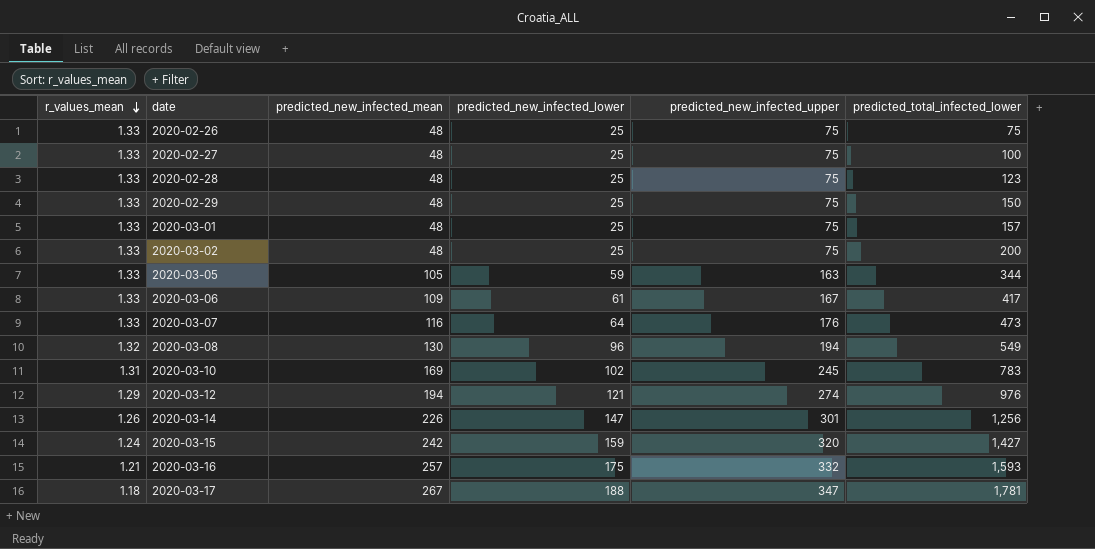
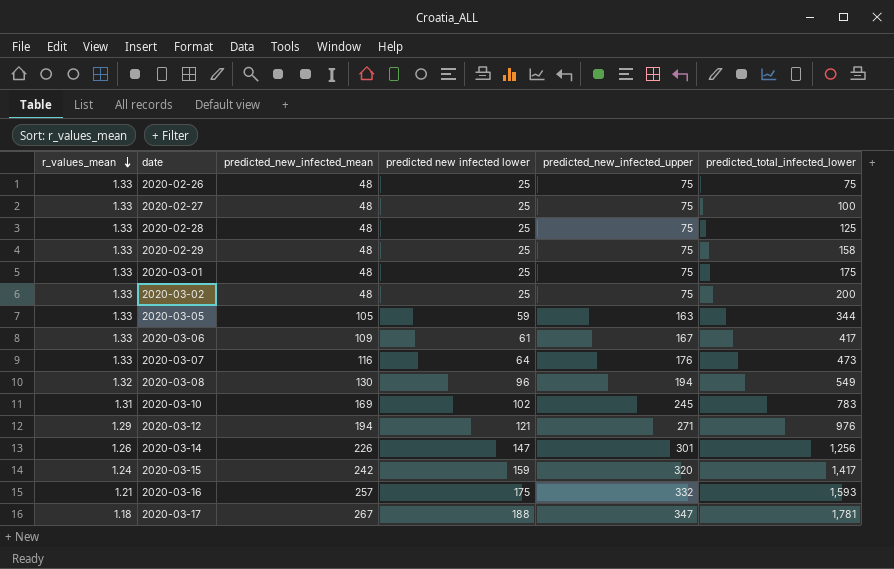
column name: predicted_new_infected_lower -> predicted new infected lower
2020-02-28 | predicted_total_infected_lower: 123 -> 125
2020-02-29 | predicted_total_infected_lower: 150 -> 158
2020-03-01 | predicted_total_infected_lower: 157 -> 175
2020-03-12 | predicted_new_infected_upper: 274 -> 271
2020-03-15 | predicted_total_infected_lower: 1,427 -> 1,417

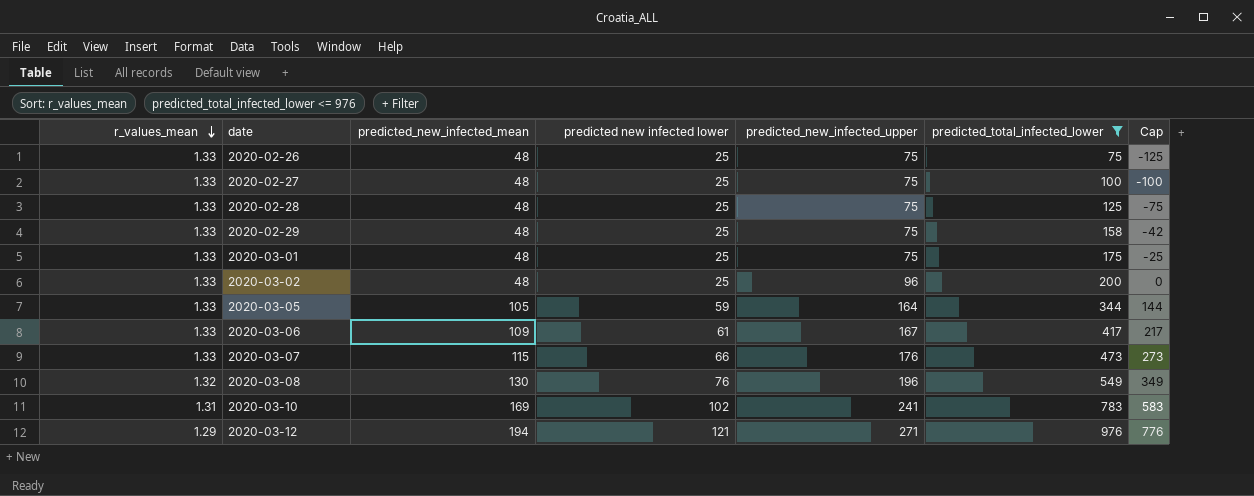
filter: none -> predicted_total_infected_lower <= 976
column Cap | formula: none -> [predicted_total_infected_lower] - 200
2020-03-02 | predicted_new_infected_upper: 75 -> 96
2020-03-05 | predicted_new_infected_upper: 163 -> 164
2020-03-07 | predicted_new_infected_mean: 116 -> 115
2020-03-07 | predicted new infected lower: 64 -> 66
2020-03-08 | predicted new infected lower: 96 -> 76
2020-03-08 | predicted_new_infected_upper: 194 -> 196
2020-03-10 | predicted_new_infected_upper: 245 -> 241

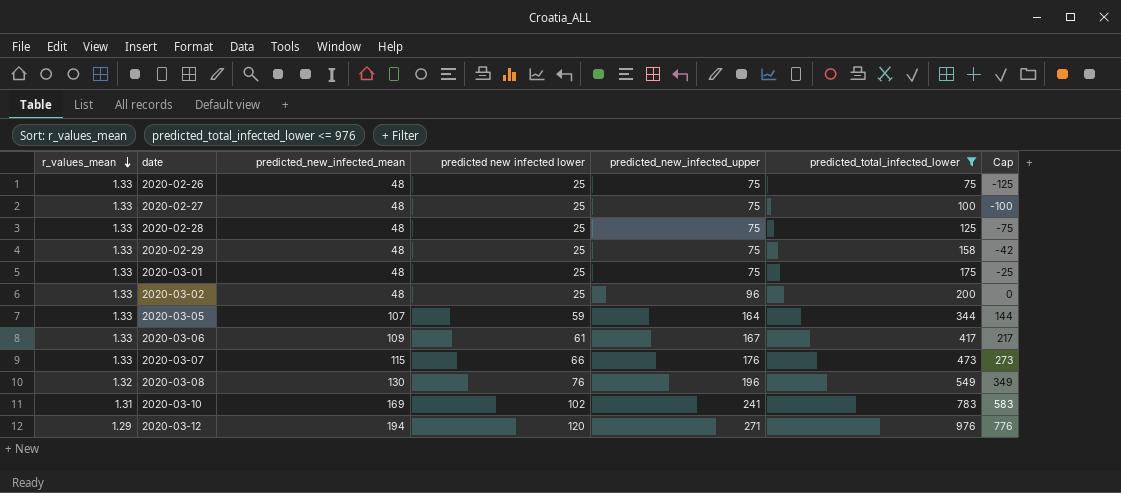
2020-03-05 | predicted_new_infected_mean: 105 -> 107
2020-03-12 | predicted new infected lower: 121 -> 120

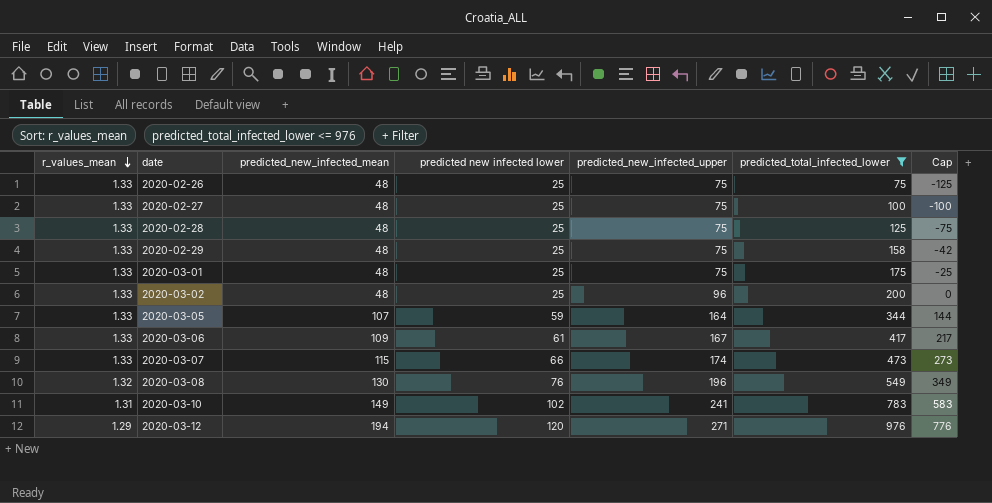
2020-03-07 | predicted_new_infected_upper: 176 -> 174
2020-03-10 | predicted_new_infected_mean: 169 -> 149

